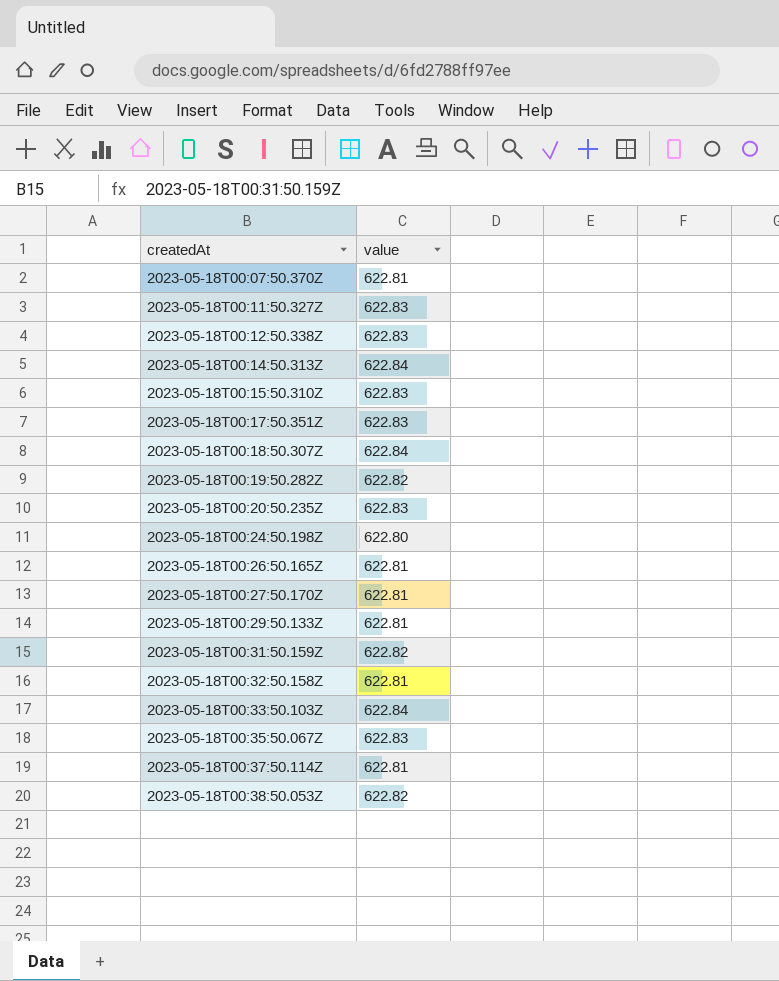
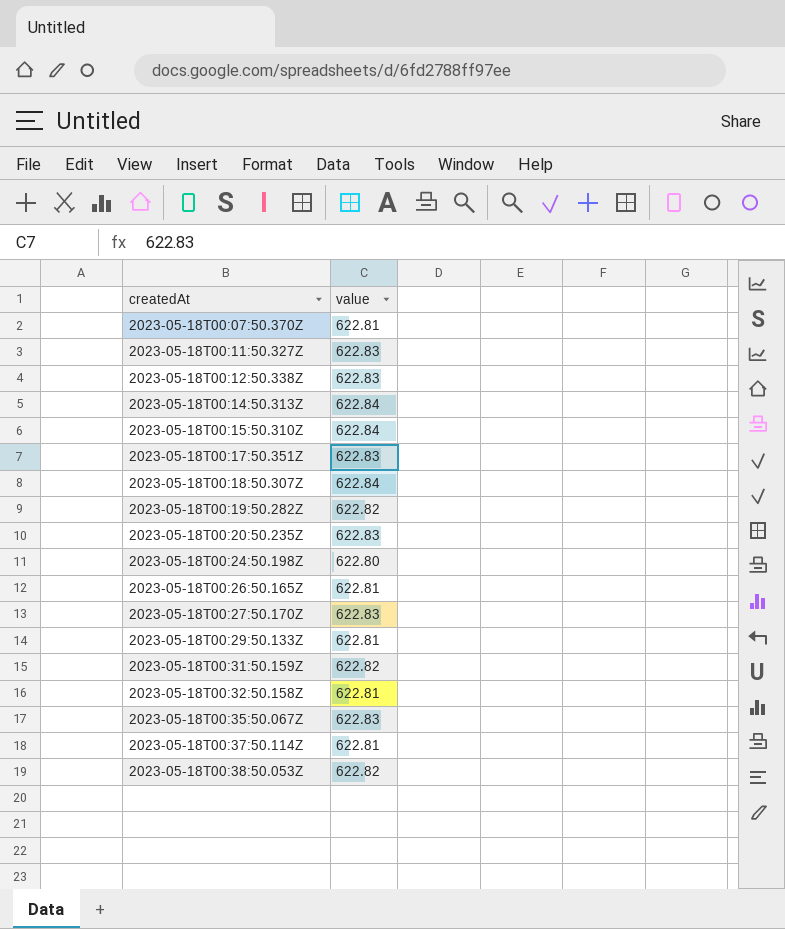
row 2023-05-18T00:33:50.103Z: 622.84 -> none
2023-05-18T00:15:50.310Z | value: 622.83 -> 622.84
2023-05-18T00:27:50.170Z | value: 622.81 -> 622.83

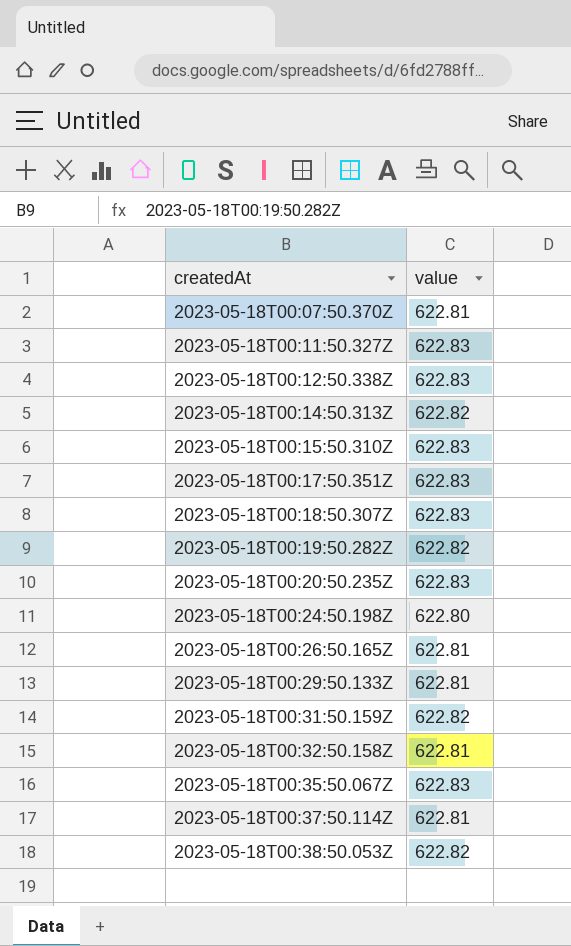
row 2023-05-18T00:27:50.170Z: 622.83 -> none
2023-05-18T00:14:50.313Z | value: 622.84 -> 622.82
2023-05-18T00:15:50.310Z | value: 622.84 -> 622.83
2023-05-18T00:18:50.307Z | value: 622.84 -> 622.83

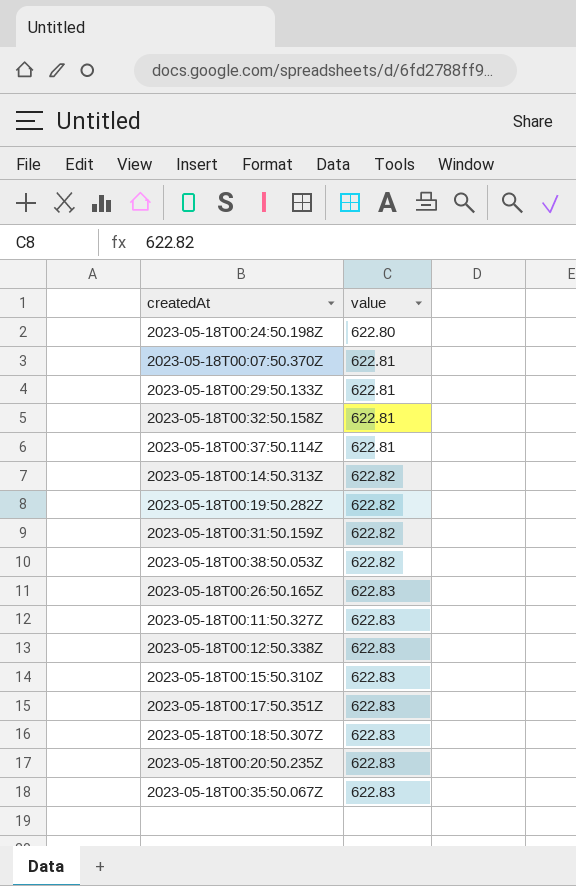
row order: createdAt ascending -> value ascending
2023-05-18T00:26:50.165Z | value: 622.81 -> 622.83

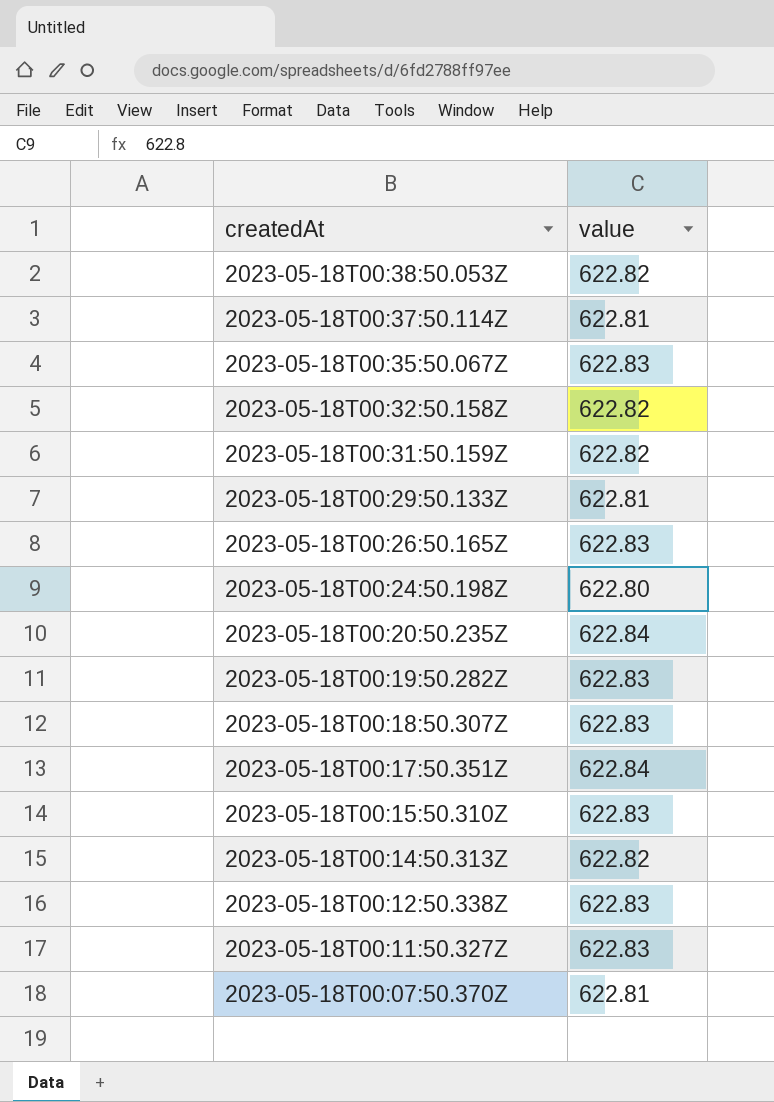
row order: value ascending -> createdAt descending
2023-05-18T00:32:50.158Z | value: 622.81 -> 622.82
2023-05-18T00:20:50.235Z | value: 622.83 -> 622.84
2023-05-18T00:19:50.282Z | value: 622.82 -> 622.83
2023-05-18T00:17:50.351Z | value: 622.83 -> 622.84

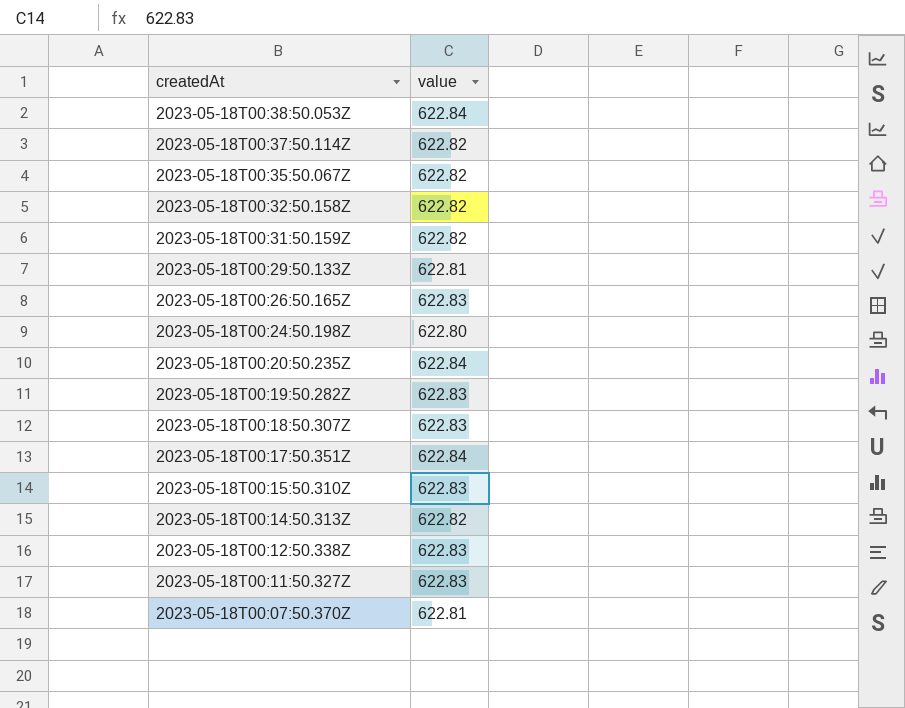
2023-05-18T00:38:50.053Z | value: 622.82 -> 622.84
2023-05-18T00:37:50.114Z | value: 622.81 -> 622.82
2023-05-18T00:35:50.067Z | value: 622.83 -> 622.82

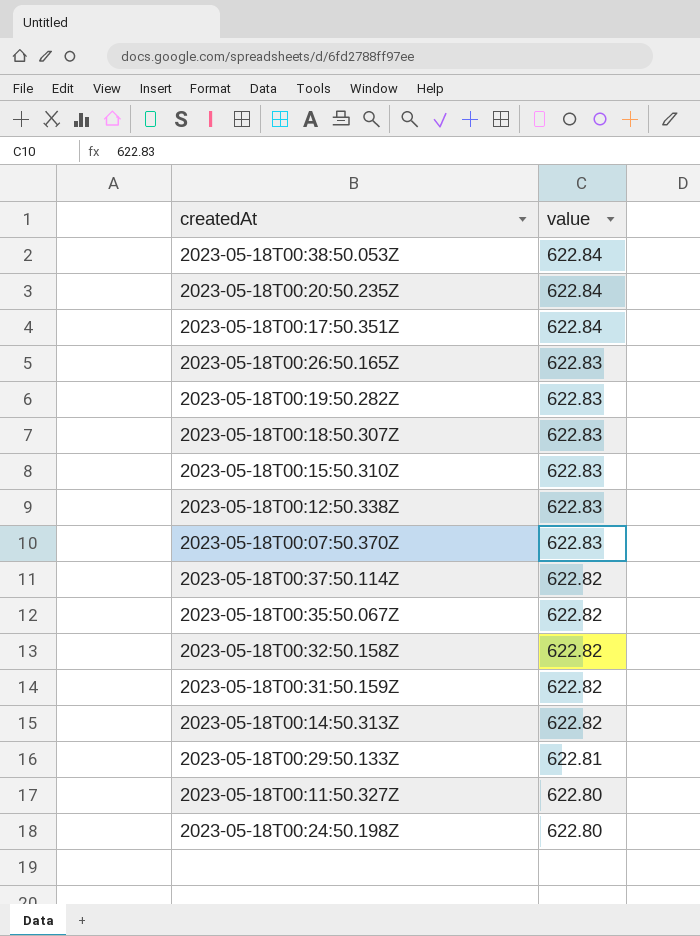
row order: createdAt descending -> value descending
2023-05-18T00:07:50.370Z | value: 622.81 -> 622.83
2023-05-18T00:11:50.327Z | value: 622.83 -> 622.80

